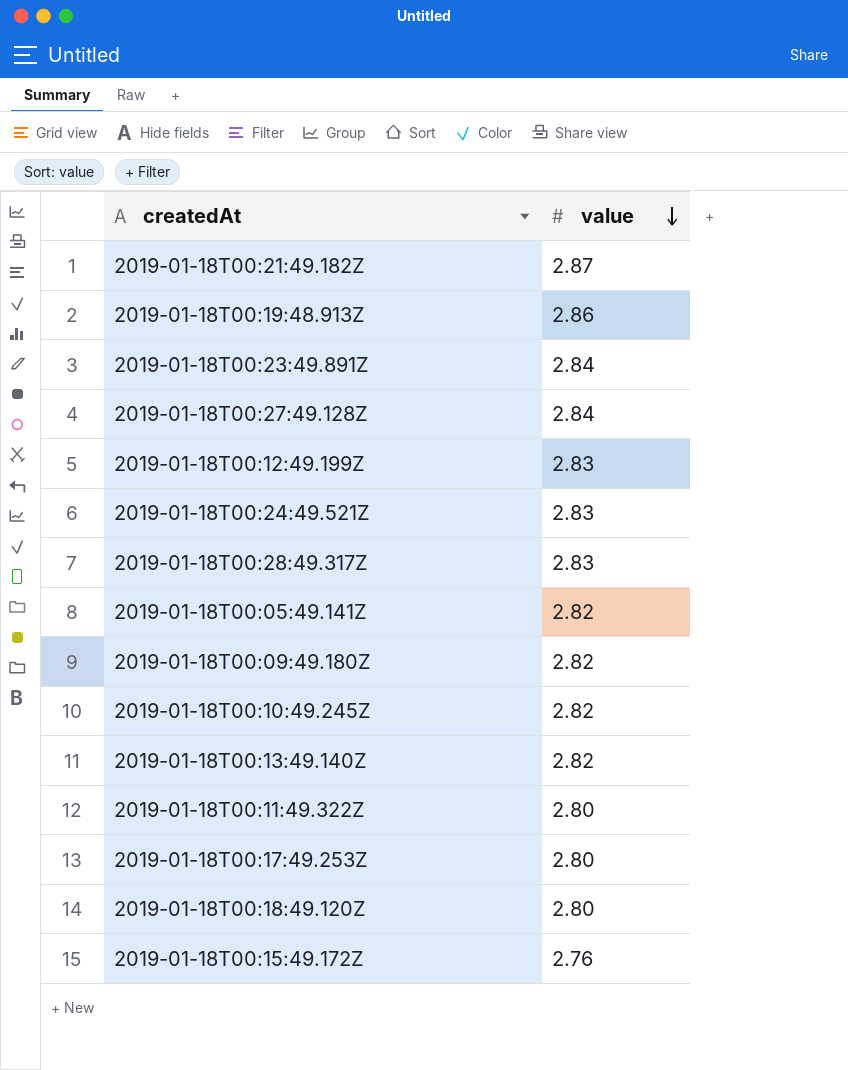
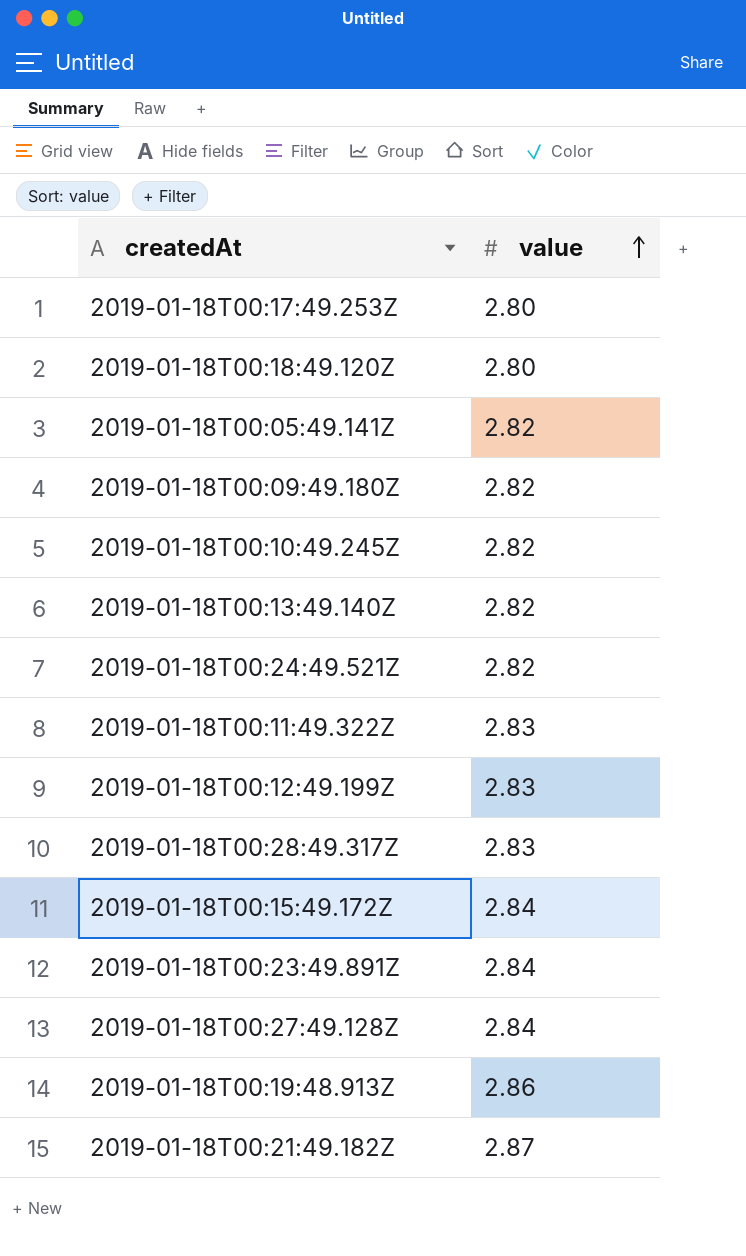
row order: value descending -> value ascending
2019-01-18T00:24:49.521Z | value: 2.83 -> 2.82
2019-01-18T00:11:49.322Z | value: 2.80 -> 2.83
2019-01-18T00:15:49.172Z | value: 2.76 -> 2.84

